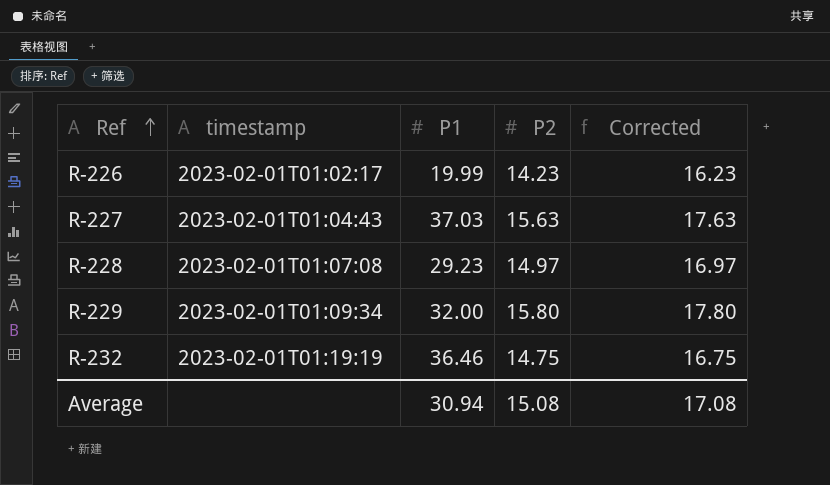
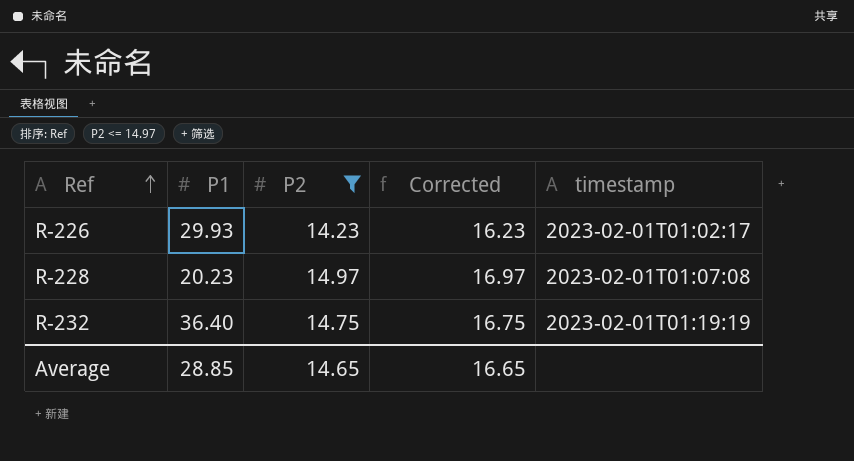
filter: none -> P2 <= 14.97
column timestamp | position: 2 -> 5
R-226 | P1: 19.99 -> 29.93
R-228 | P1: 29.23 -> 20.23
R-232 | P1: 36.46 -> 36.40
Average | P1: 30.94 -> 28.85
Average | P2: 15.08 -> 14.65
Average | Corrected: 17.08 -> 16.65

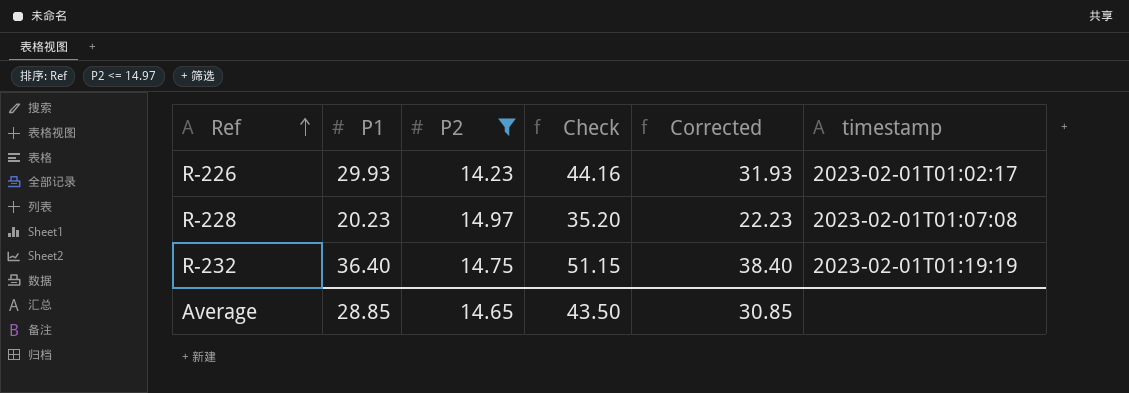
column Check | formula: none -> [P1] + [P2]
column Corrected | formula: [P2] + 2 -> [P1] + 2
Average | Corrected: 16.65 -> 30.85

